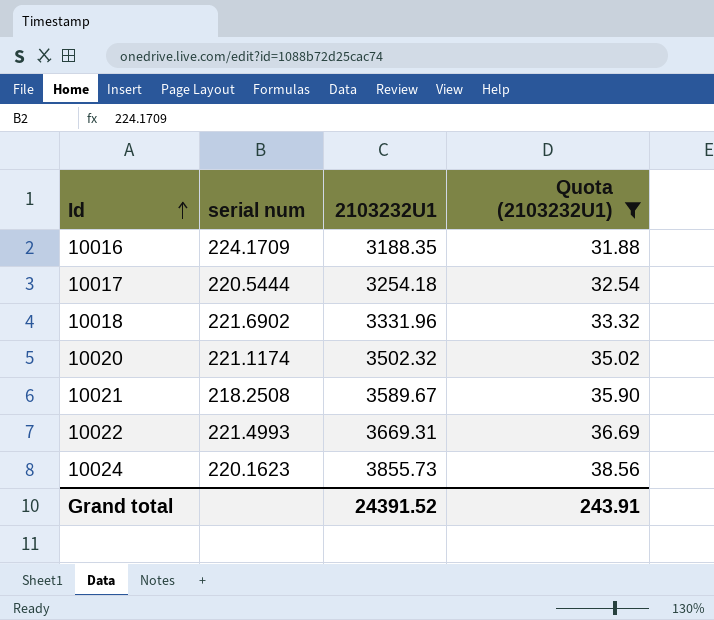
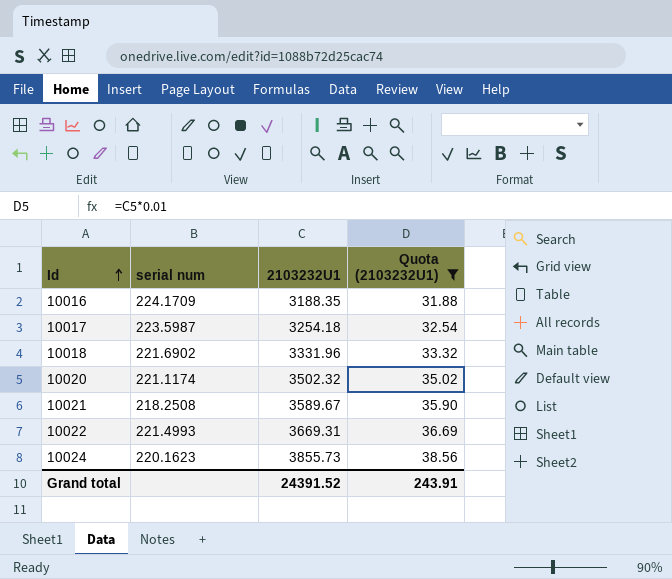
10017 | serial num: 220.5444 -> 223.5987

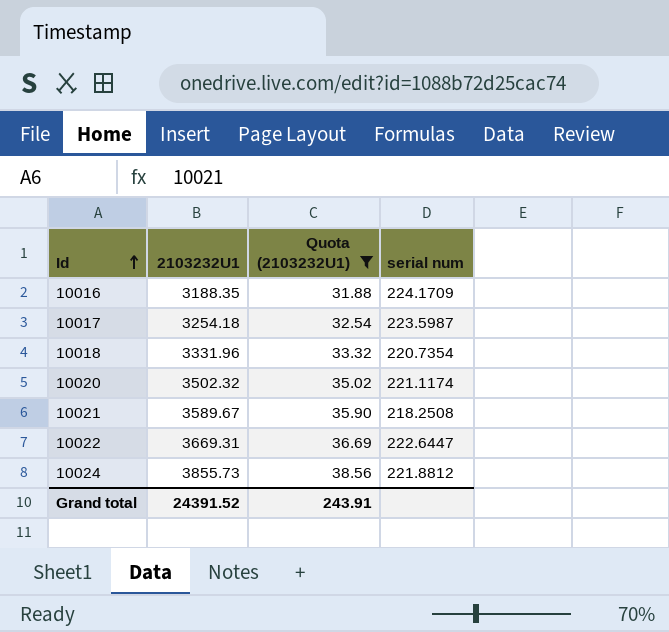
column serial num | position: 2 -> 4
10018 | serial num: 221.6902 -> 220.7354
10022 | serial num: 221.4993 -> 222.6447
10024 | serial num: 220.1623 -> 221.8812

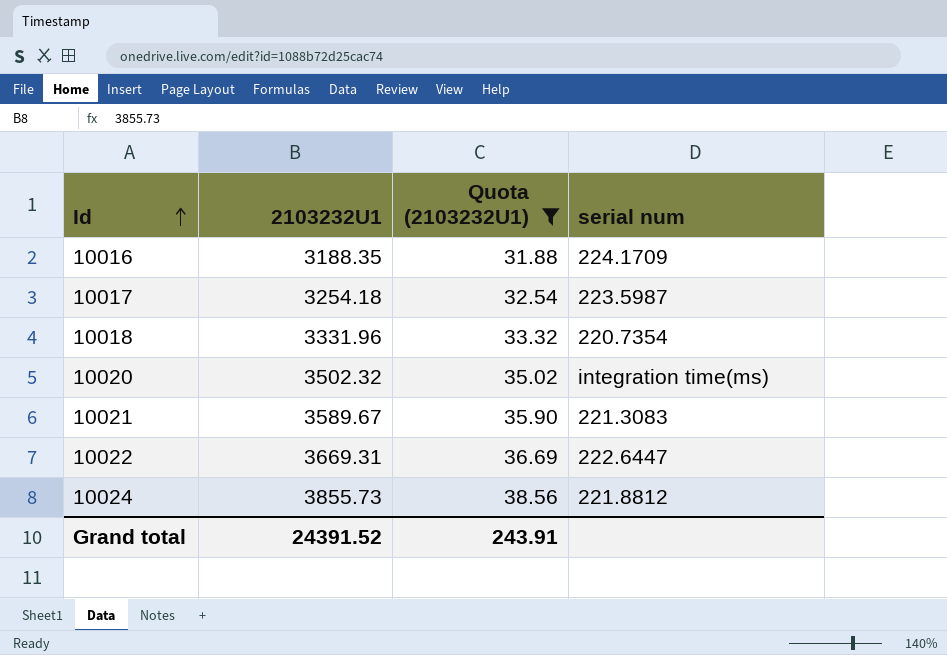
10020 | serial num: 221.1174 -> integration time(ms)
10021 | serial num: 218.2508 -> 221.3083

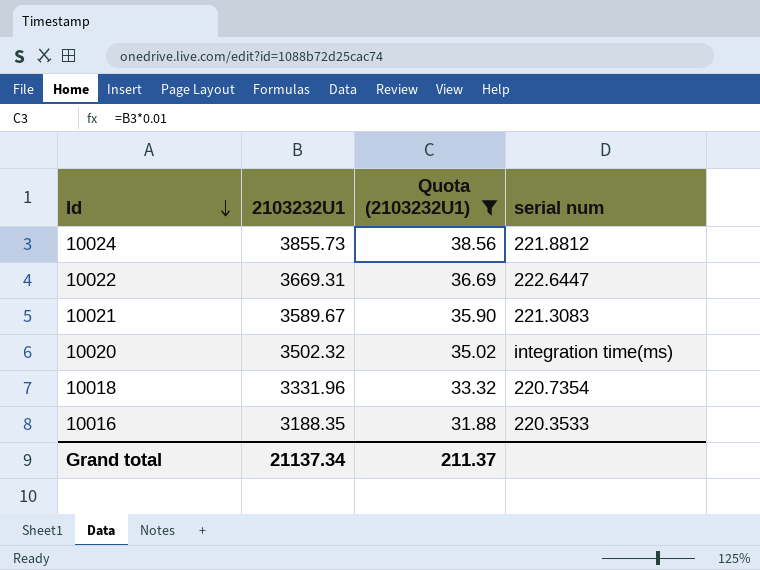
row order: Id ascending -> Id descending
row 10017: 3254.18 | 32.54 | 223.5987 -> none
10016 | serial num: 224.1709 -> 220.3533
Grand total | 2103232U1: 24391.52 -> 21137.34
Grand total | Quota (2103232U1): 243.91 -> 211.37

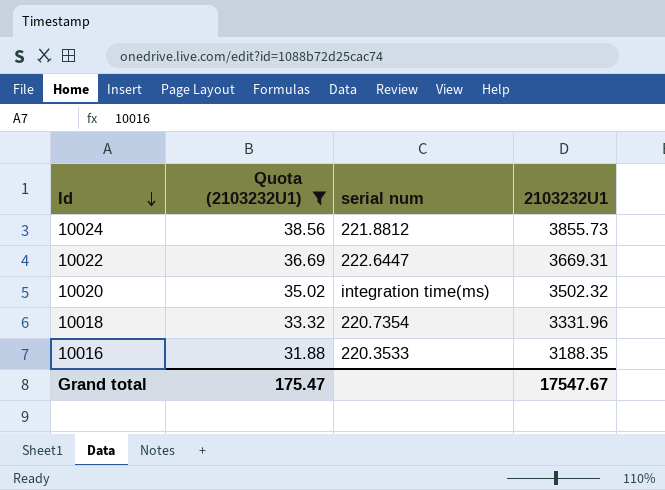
column 2103232U1 | position: 2 -> 4
row 10021: 3589.67 | 35.90 | 221.3083 -> none
Grand total | Quota (2103232U1): 211.37 -> 175.47
Grand total | 2103232U1: 21137.34 -> 17547.67

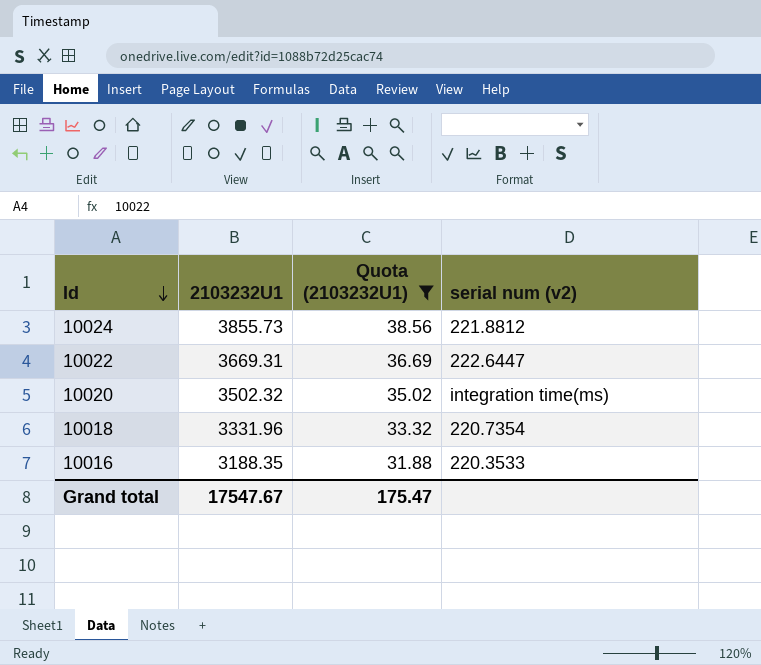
column 2103232U1 | position: 4 -> 2
column name: serial num -> serial num (v2)

